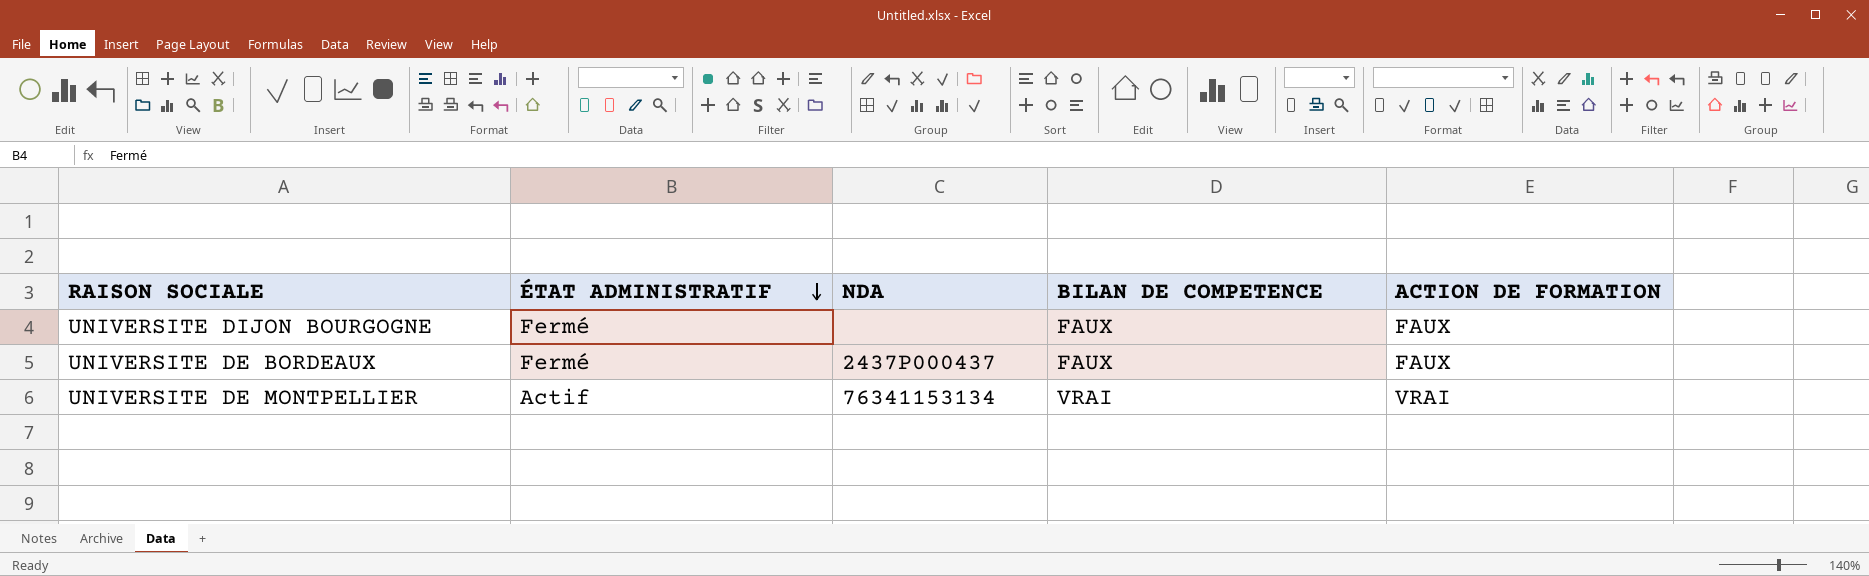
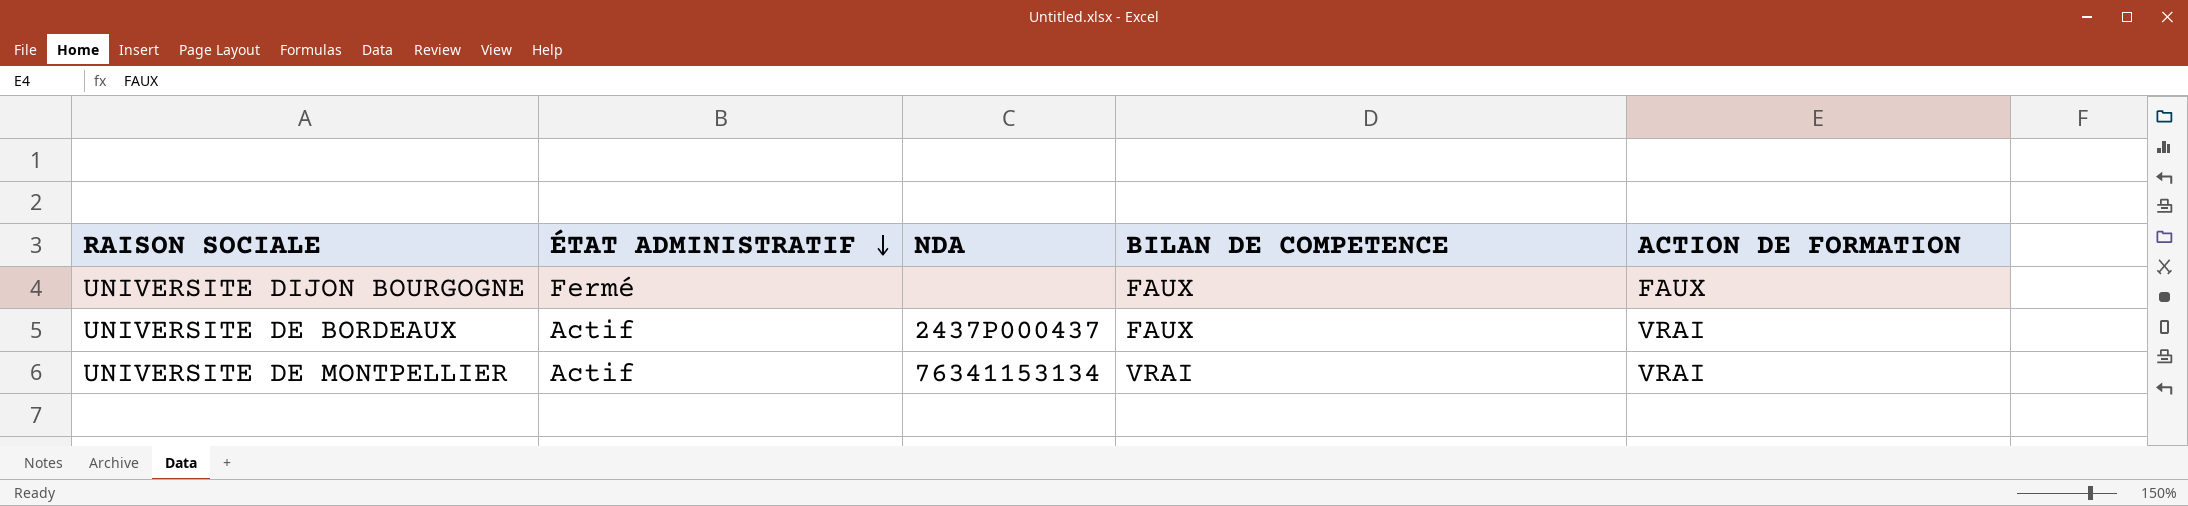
UNIVERSITE DE BORDEAUX | ÉTAT ADMINISTRATIF: Fermé -> Actif
UNIVERSITE DE BORDEAUX | ACTION DE FORMATION: FAUX -> VRAI

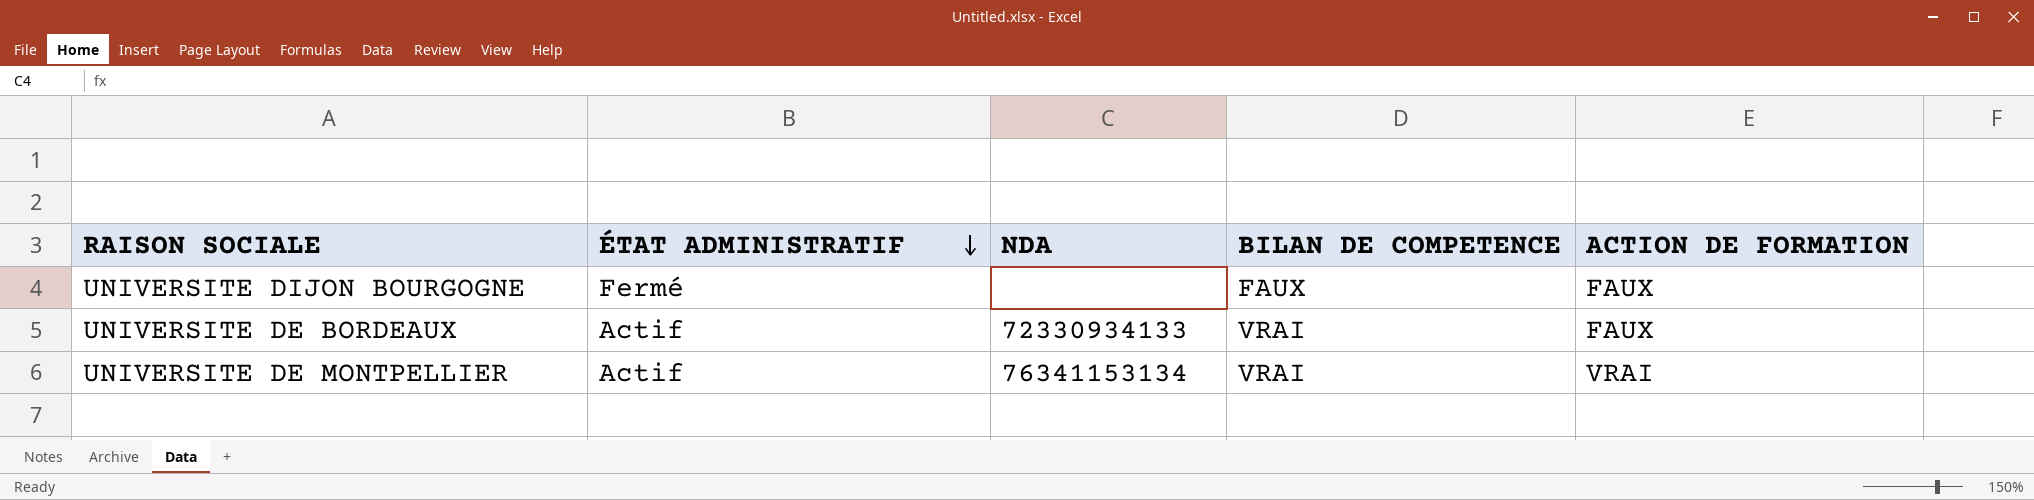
UNIVERSITE DE BORDEAUX | NDA: 2437P000437 -> 72330934133
UNIVERSITE DE BORDEAUX | BILAN DE COMPETENCE: FAUX -> VRAI
UNIVERSITE DE BORDEAUX | ACTION DE FORMATION: VRAI -> FAUX

